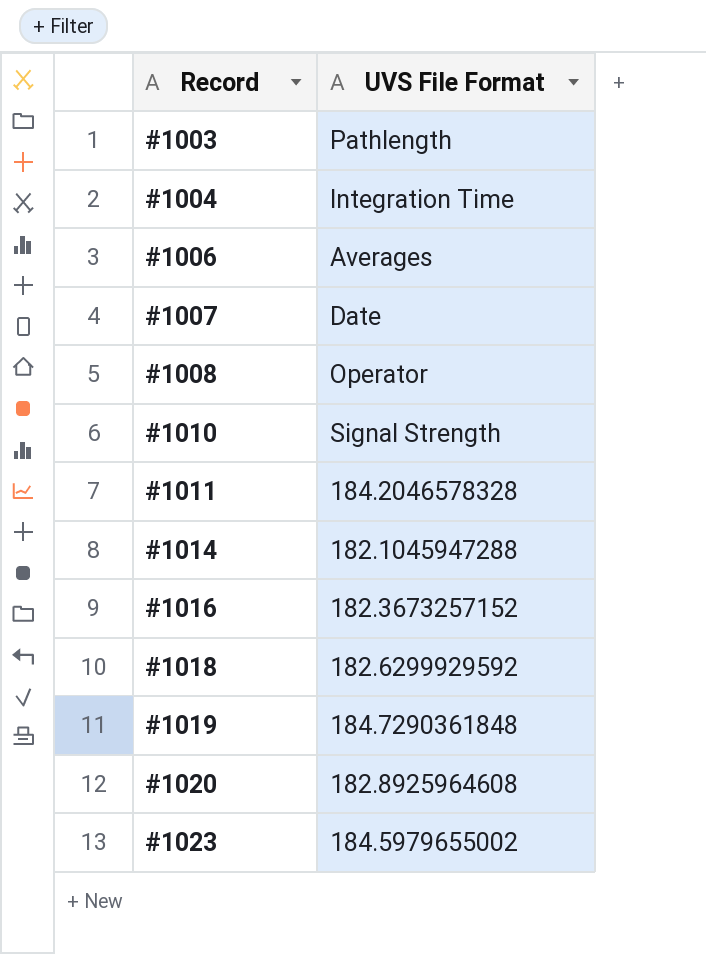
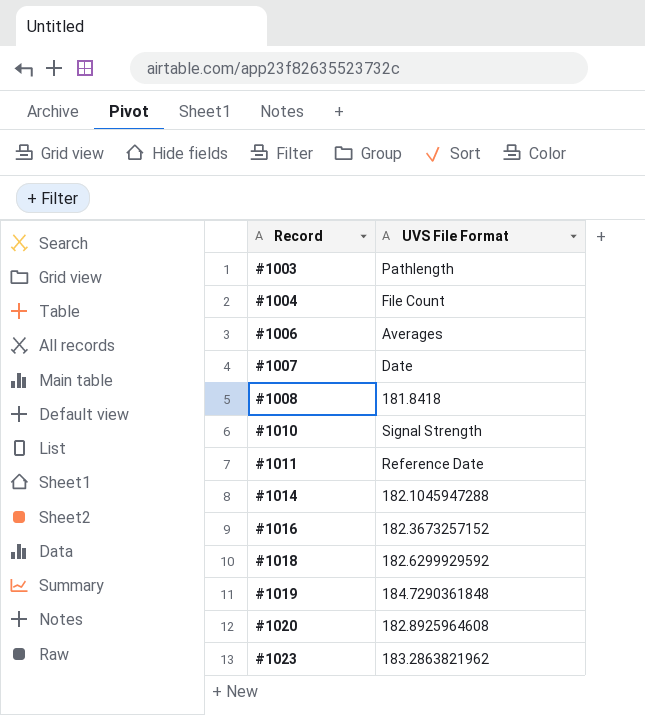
#1004 | UVS File Format: Integration Time -> File Count
#1008 | UVS File Format: Operator -> 181.8418
#1011 | UVS File Format: 184.2046578328 -> Reference Date
#1023 | UVS File Format: 184.5979655002 -> 183.2863821962

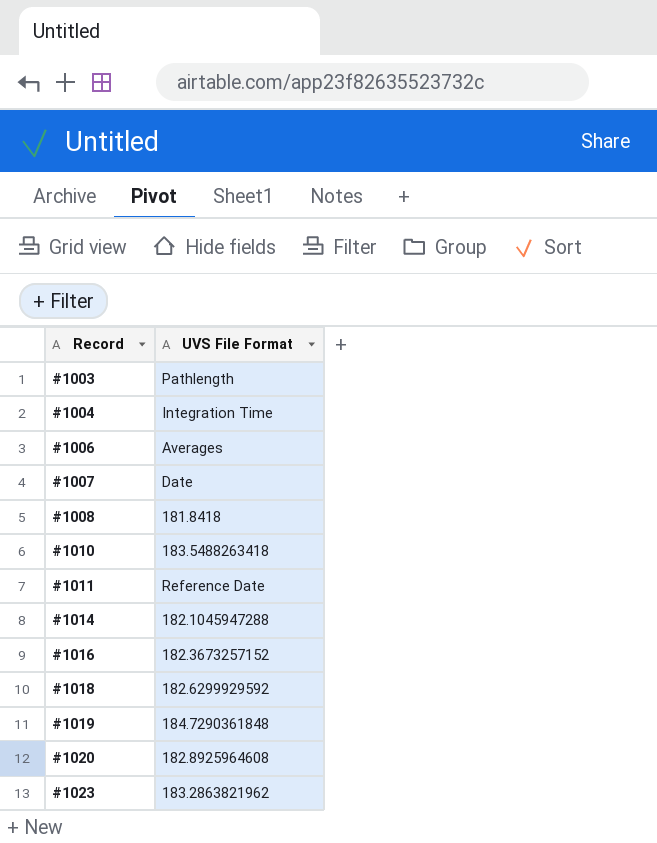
#1004 | UVS File Format: File Count -> Integration Time
#1010 | UVS File Format: Signal Strength -> 183.5488263418

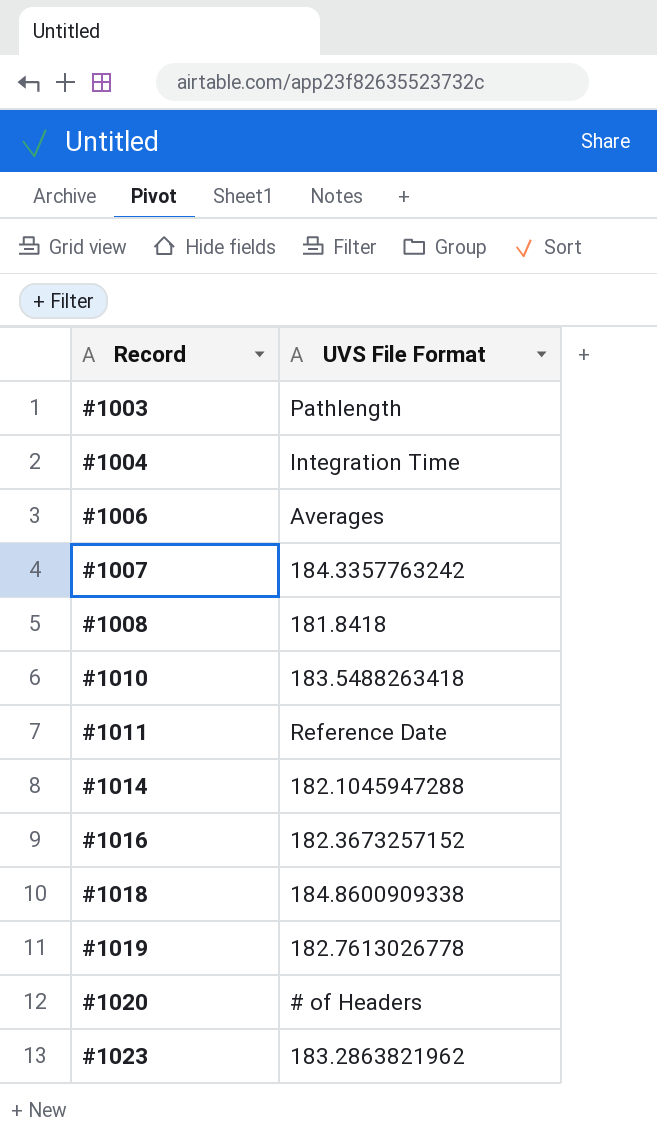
#1007 | UVS File Format: Date -> 184.3357763242
#1018 | UVS File Format: 182.6299929592 -> 184.8600909338
#1019 | UVS File Format: 184.7290361848 -> 182.7613026778
#1020 | UVS File Format: 182.8925964608 -> # of Headers

